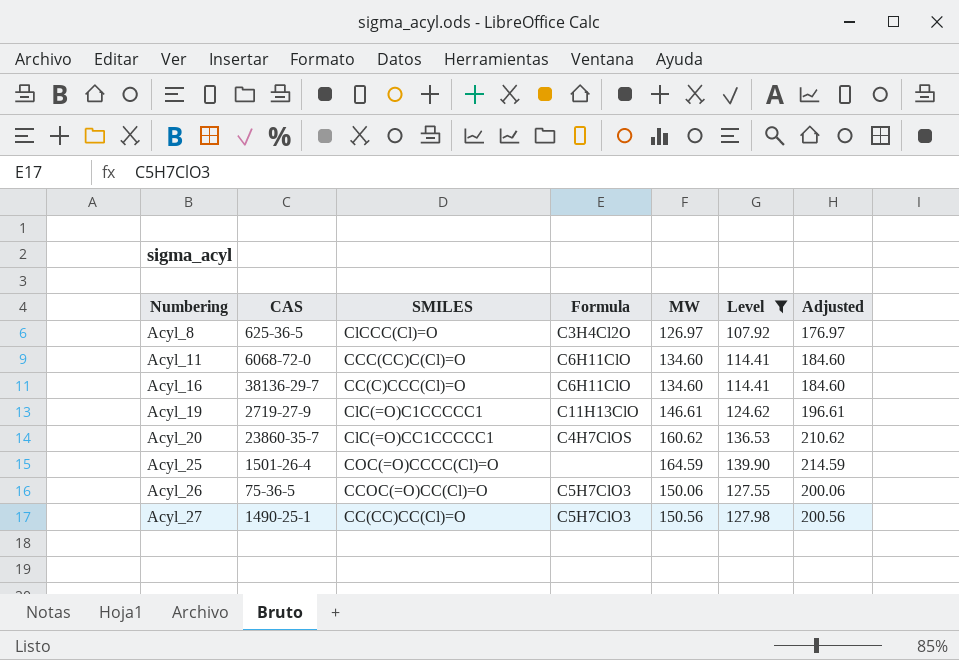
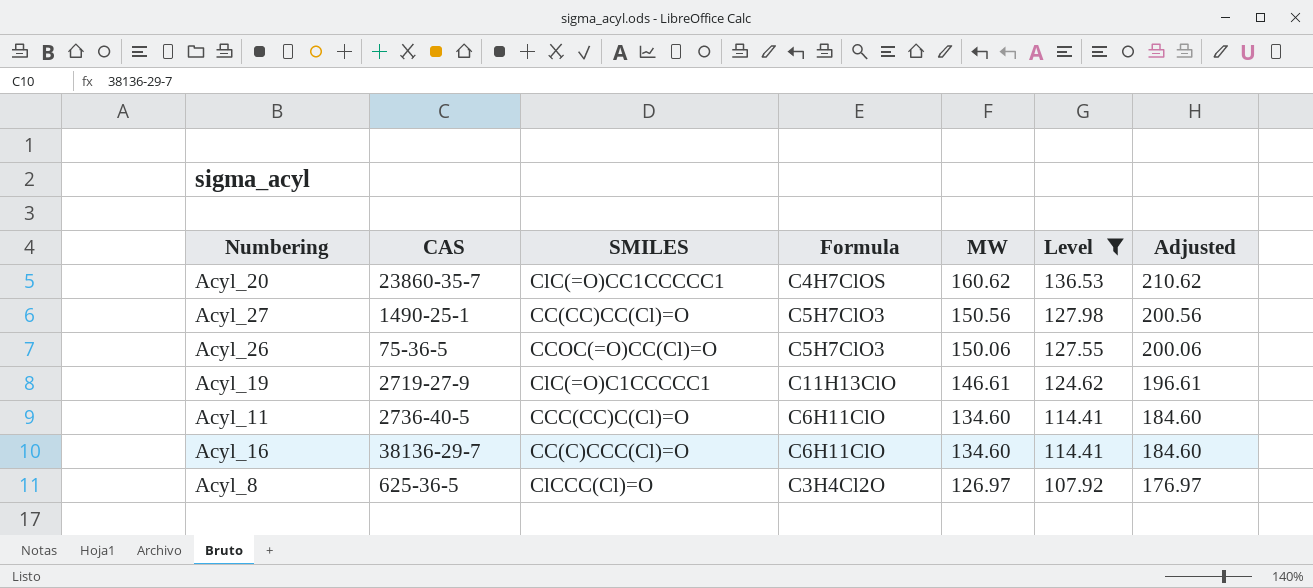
row order: Numbering ascending -> MW descending
row Acyl_25: 1501-26-4 | COC(=O)CCCC(Cl)=O | none | 164.59 | 139.90 | 214.59 -> none
Acyl_11 | CAS: 6068-72-0 -> 2736-40-5

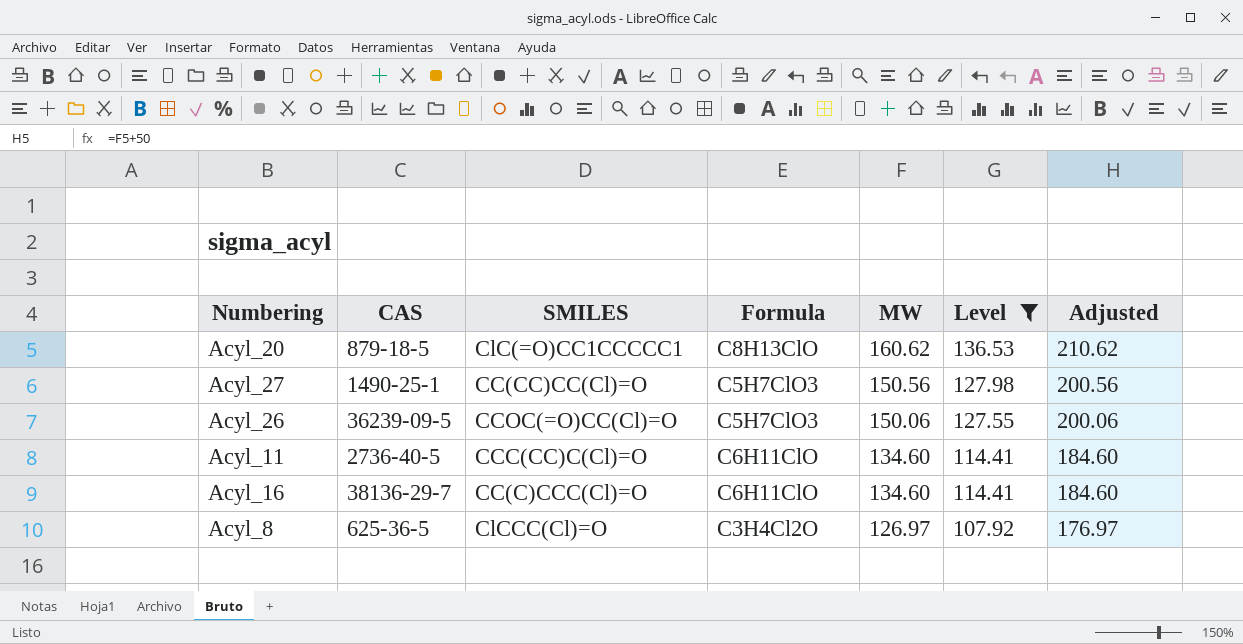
row Acyl_19: 2719-27-9 | ClC(=O)C1CCCCC1 | C11H13ClO | 146.61 | 124.62 | 196.61 -> none
Acyl_20 | CAS: 23860-35-7 -> 879-18-5
Acyl_20 | Formula: C4H7ClOS -> C8H13ClO
Acyl_26 | CAS: 75-36-5 -> 36239-09-5

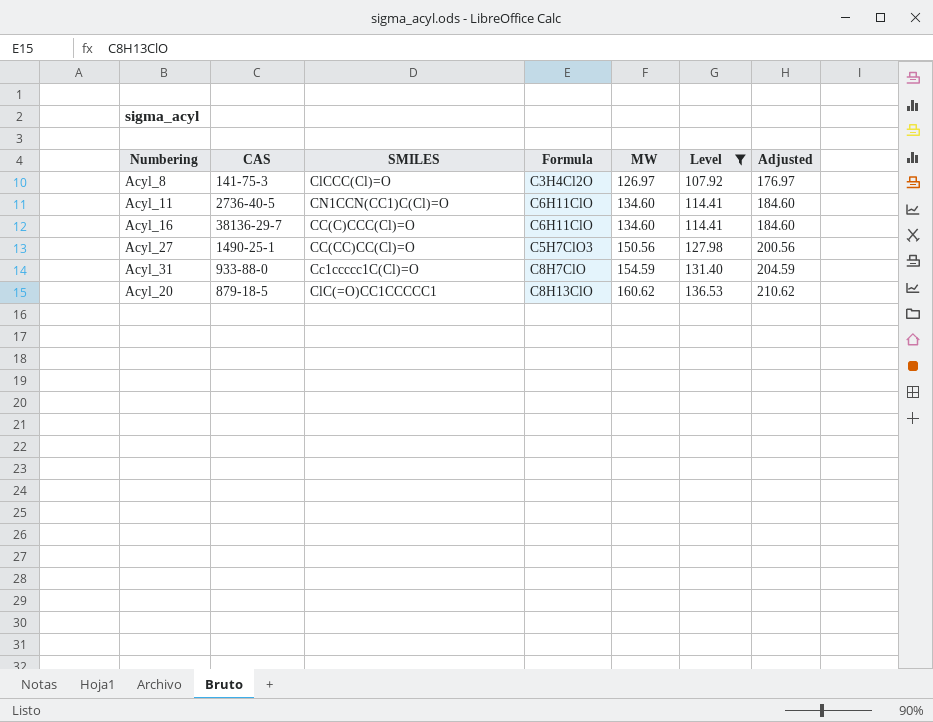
row order: MW descending -> MW ascending
row Acyl_26: 36239-09-5 | CCOC(=O)CC(Cl)=O | C5H7ClO3 | 150.06 | 127.55 | 200.06 -> none
Acyl_8 | CAS: 625-36-5 -> 141-75-3
Acyl_11 | SMILES: CCC(CC)C(Cl)=O -> CN1CCN(CC1)C(Cl)=O
row Acyl_31: none -> 933-88-0 | Cc1ccccc1C(Cl)=O | C8H7ClO | 154.59 | 131.40 | 204.59

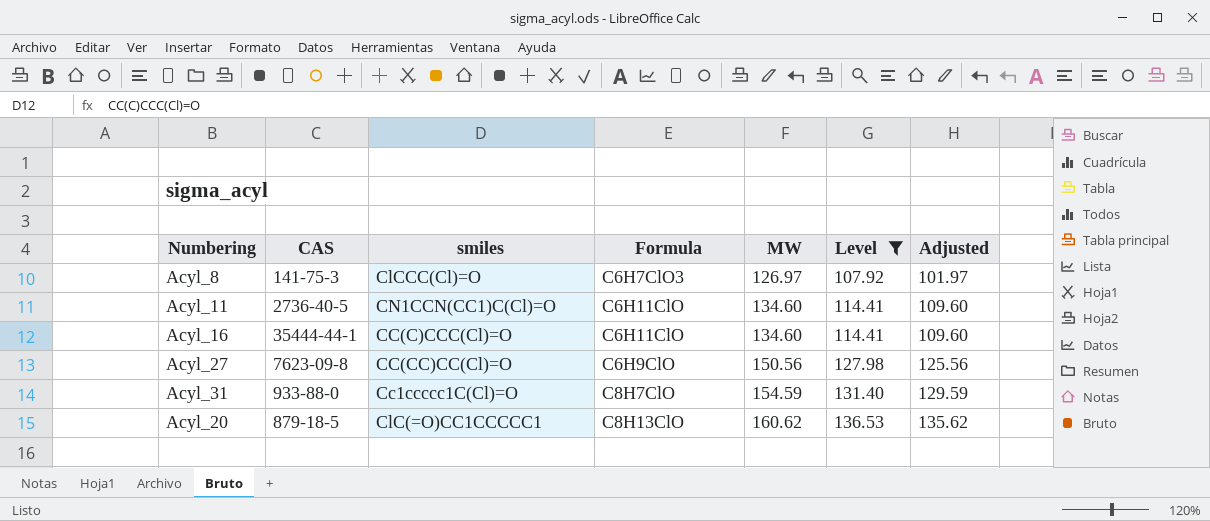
column name: SMILES -> smiles
column Adjusted | formula: [MW] + 50 -> [MW] - 25
Acyl_8 | Formula: C3H4Cl2O -> C6H7ClO3
Acyl_16 | CAS: 38136-29-7 -> 35444-44-1
Acyl_27 | CAS: 1490-25-1 -> 7623-09-8
Acyl_27 | Formula: C5H7ClO3 -> C6H9ClO

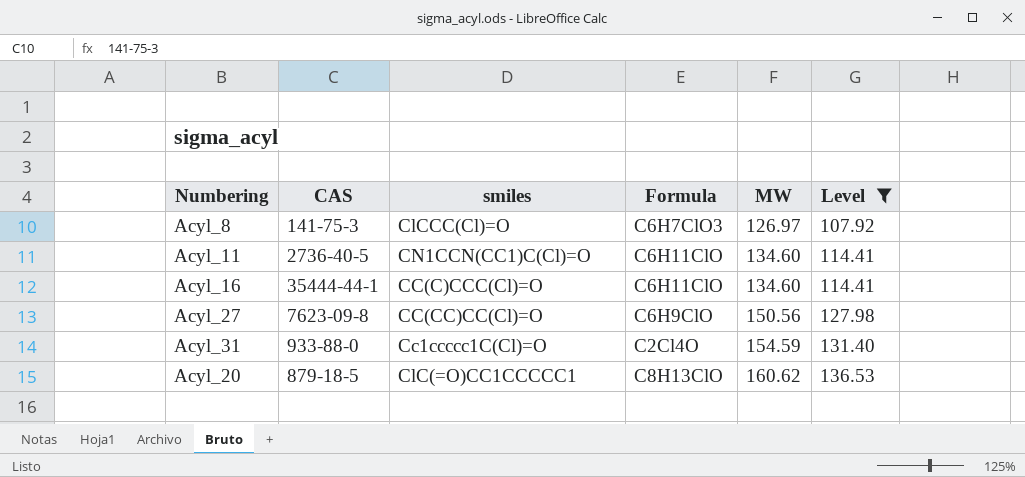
column Adjusted | formula: [MW] - 25 -> none
Acyl_31 | Formula: C8H7ClO -> C2Cl4O

